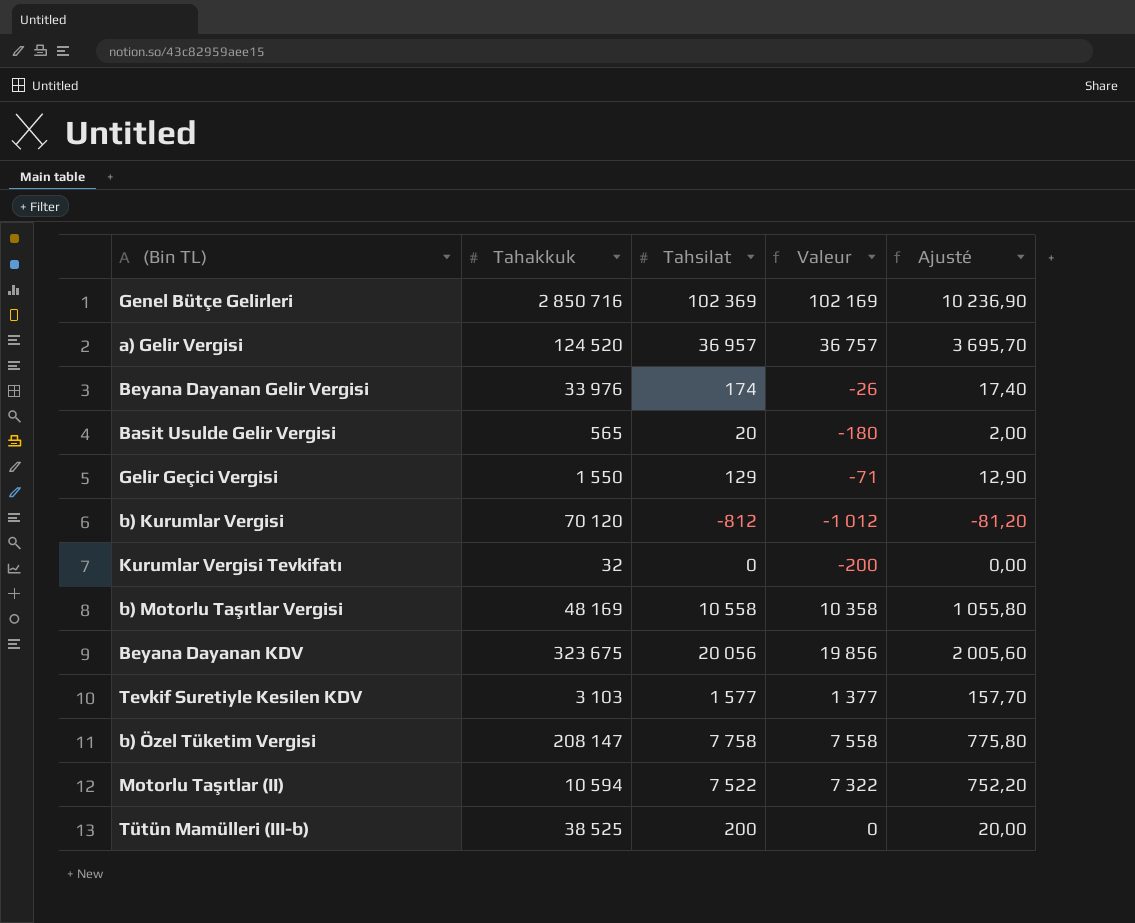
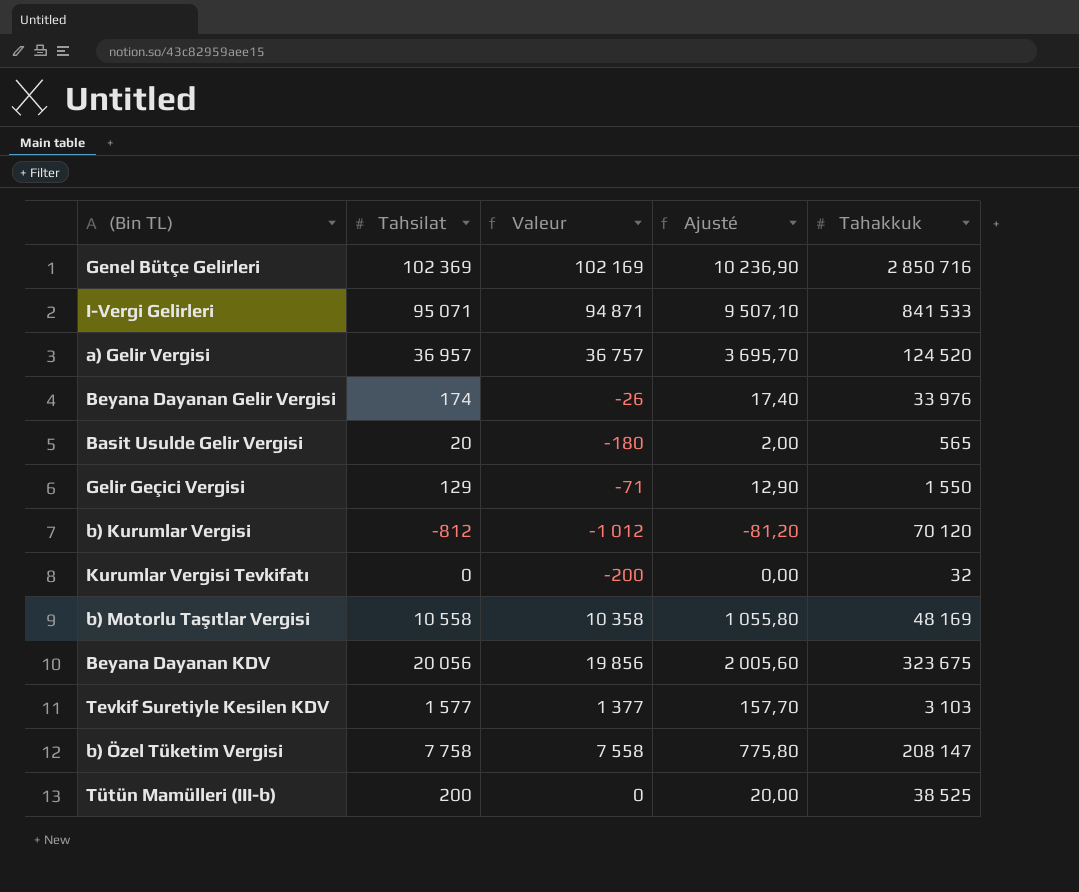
column Tahakkuk | position: 2 -> 5
row Motorlu Taşıtlar (II): 10 594 | 7 522 | 7 322 | 752,20 -> none
row I-Vergi Gelirleri: none -> 95 071 | 94 871 | 9 507,10 | 841 533

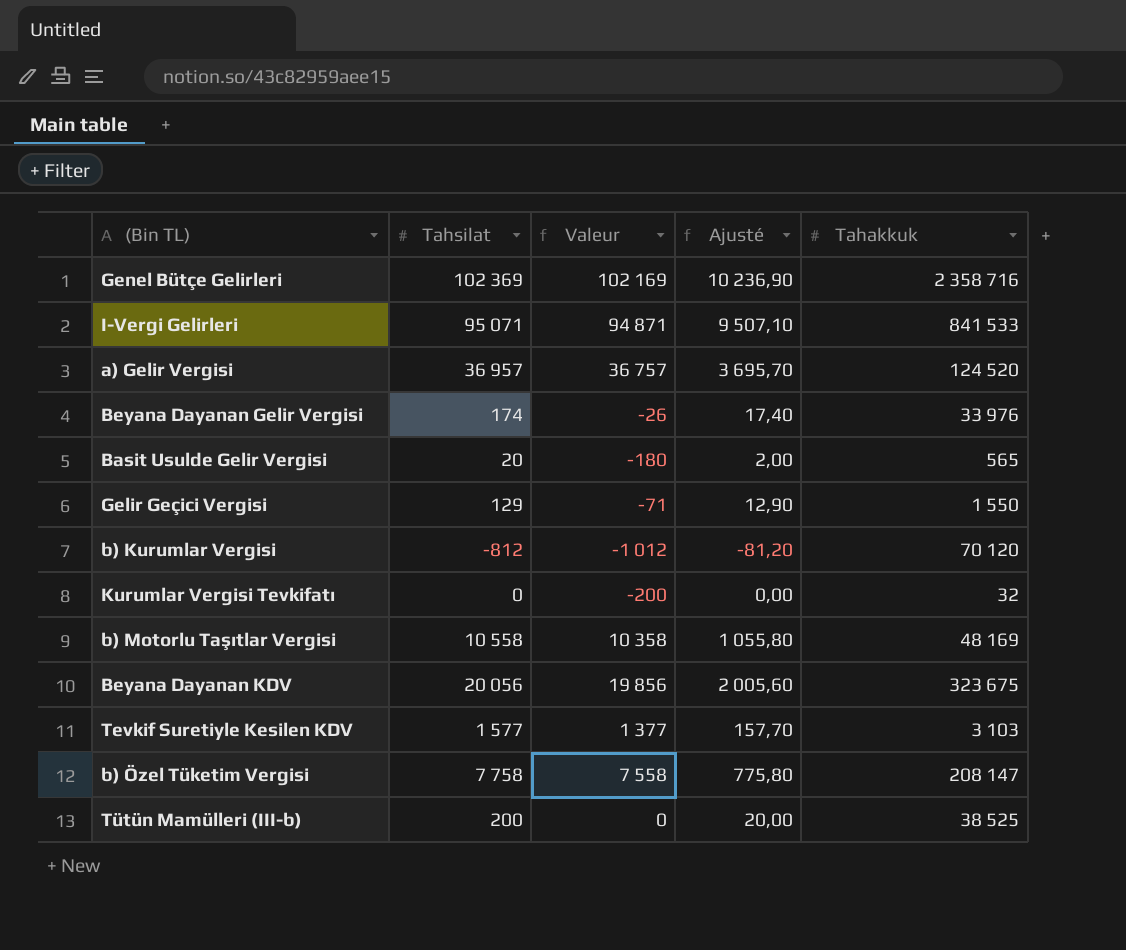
Genel Bütçe Gelirleri | Tahakkuk: 2 850 716 -> 2 358 716

